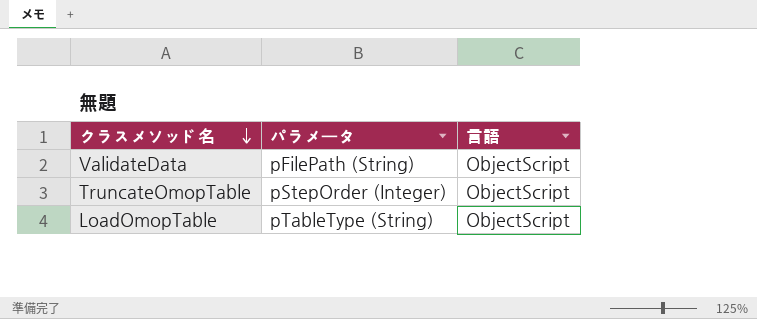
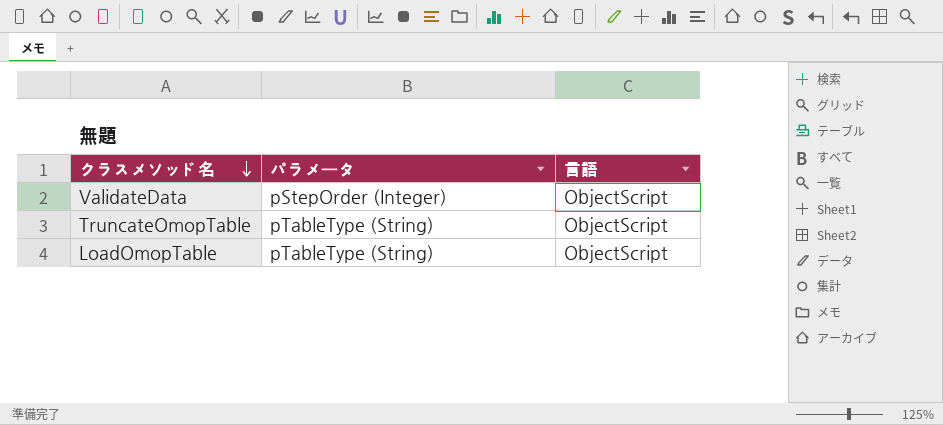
ValidateData | パラメータ: pFilePath (String) -> pStepOrder (Integer)
TruncateOmopTable | パラメータ: pStepOrder (Integer) -> pTableType (String)

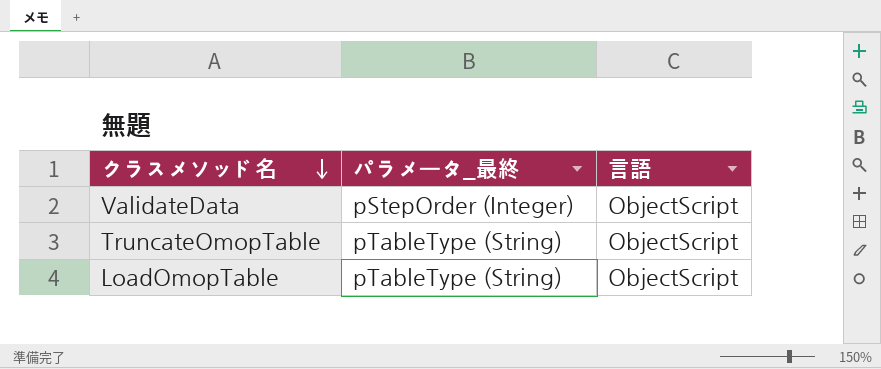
column name: パラメータ -> パラメータ_最終

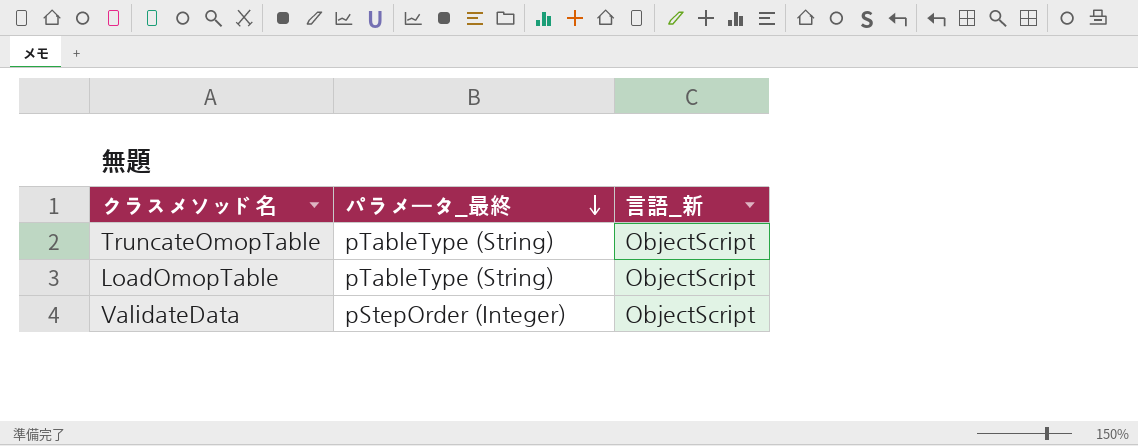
row order: クラスメソッド名 descending -> パラメータ_最終 descending
column name: 言語 -> 言語_新

